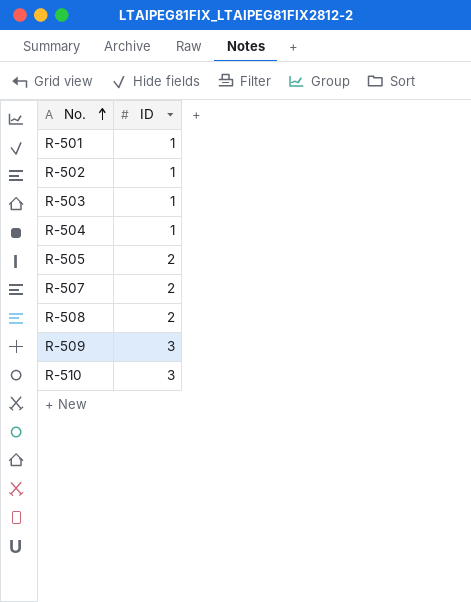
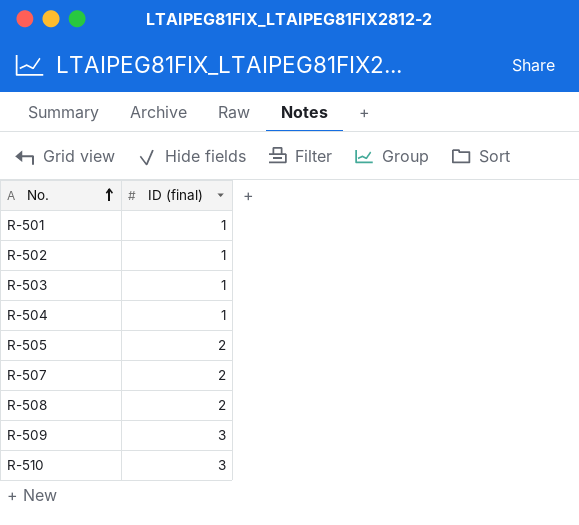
column name: ID -> ID (final)

